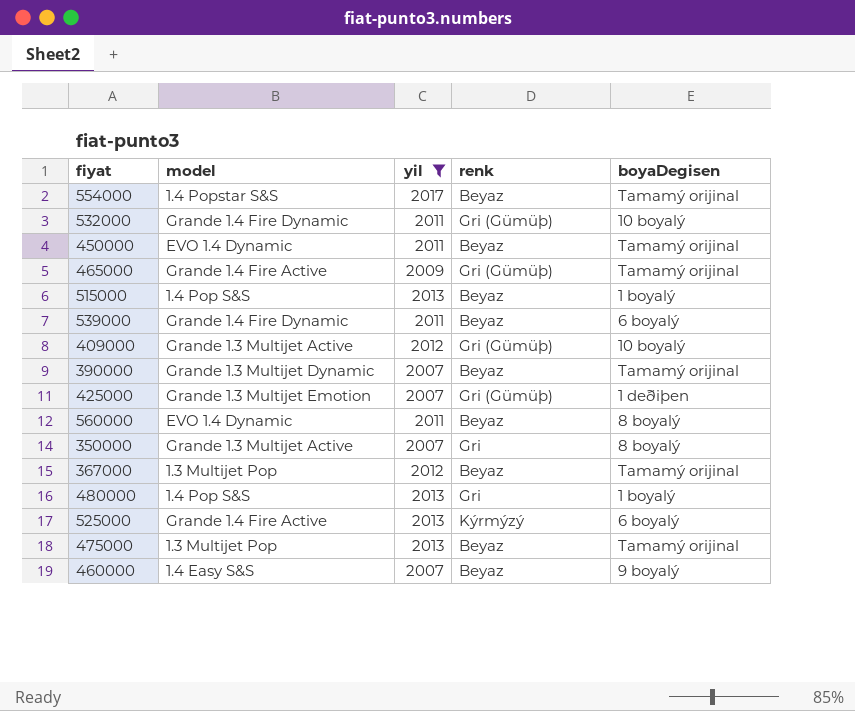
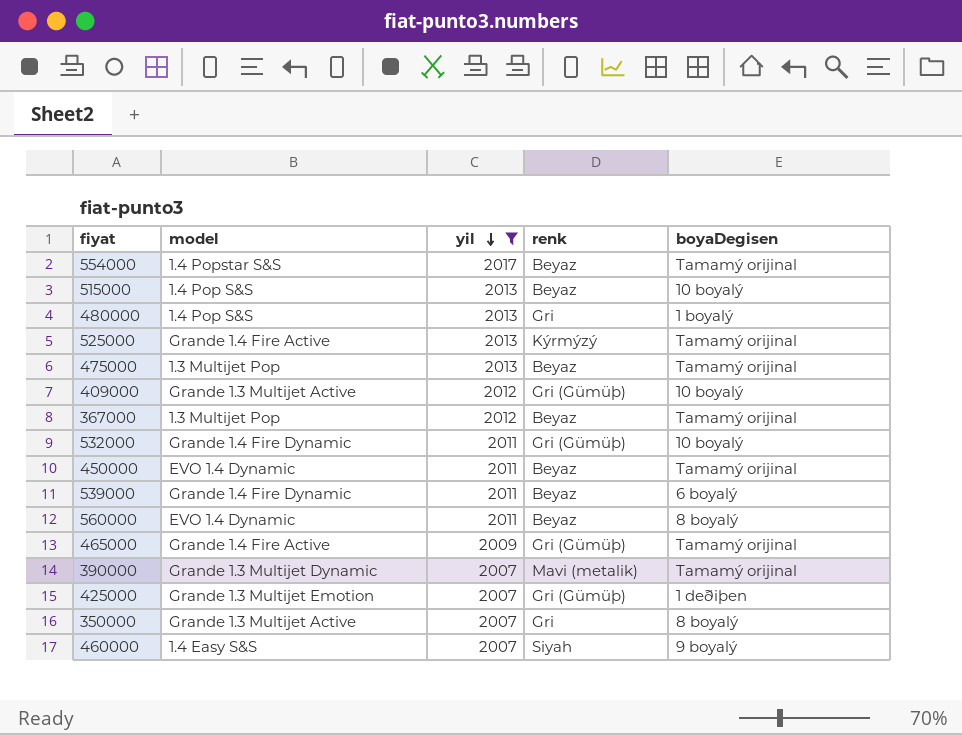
row order: none -> yil descending
515000 | boyaDegisen: 1 boyalý -> 10 boyalý
525000 | boyaDegisen: 6 boyalý -> Tamamý orijinal
390000 | renk: Beyaz -> Mavi (metalik)
460000 | renk: Beyaz -> Siyah

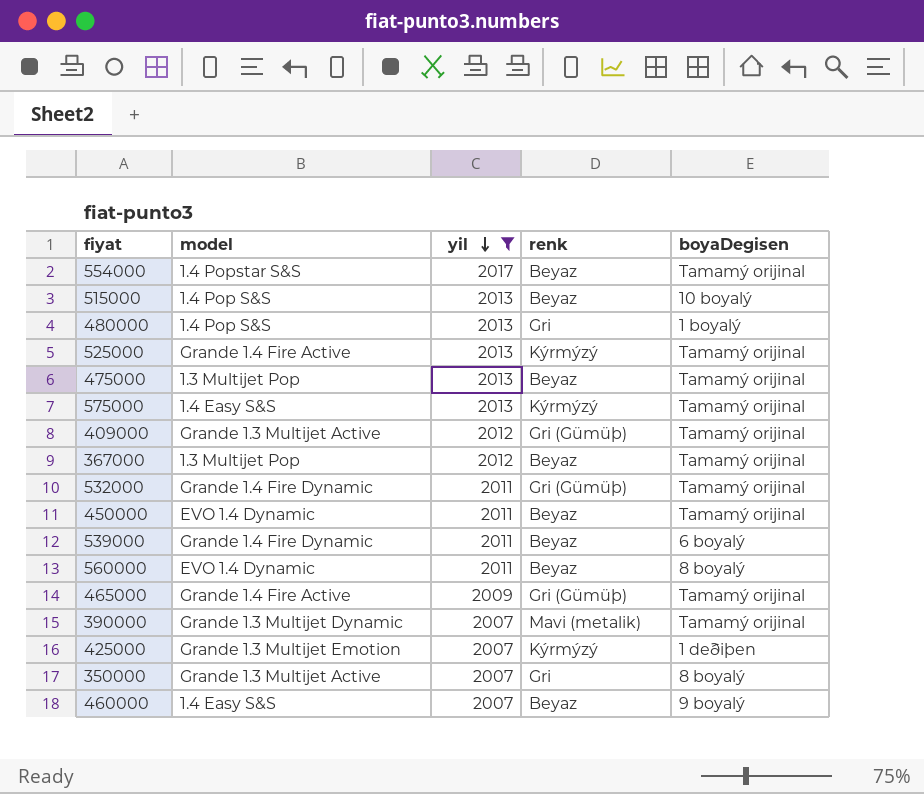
row 575000: none -> 1.4 Easy S&S | 2013 | Kýrmýzý | Tamamý orijinal
409000 | boyaDegisen: 10 boyalý -> Tamamý orijinal
532000 | boyaDegisen: 10 boyalý -> Tamamý orijinal
425000 | renk: Gri (Gümüþ) -> Kýrmýzý
460000 | renk: Siyah -> Beyaz

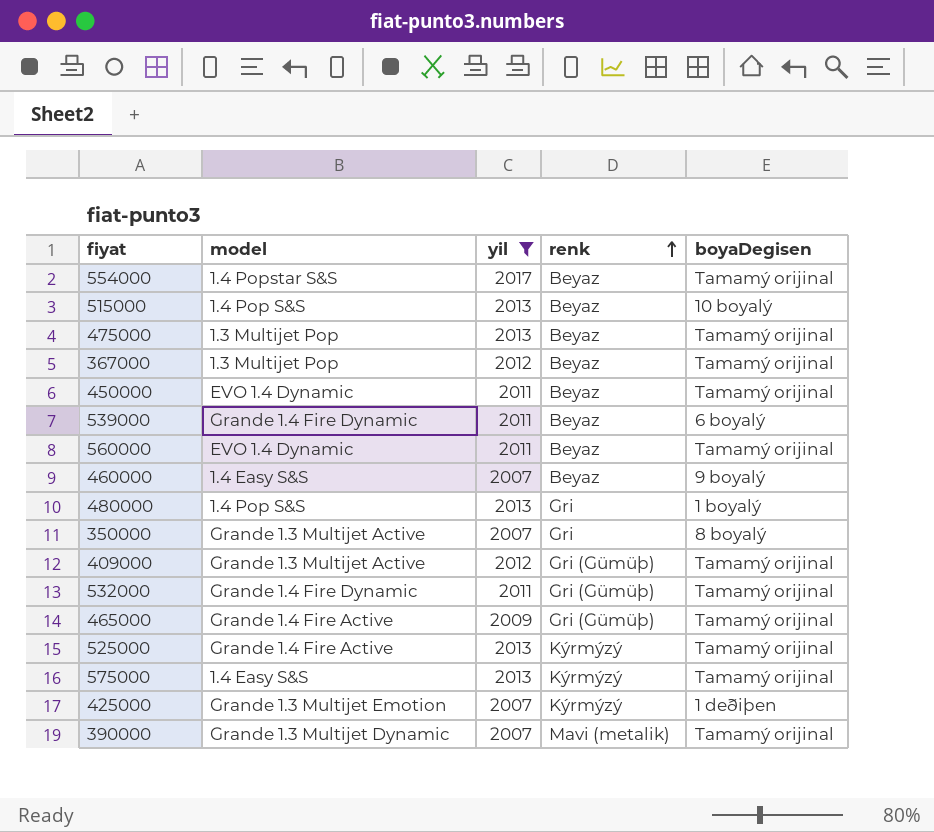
row order: yil descending -> renk ascending
560000 | boyaDegisen: 8 boyalý -> Tamamý orijinal

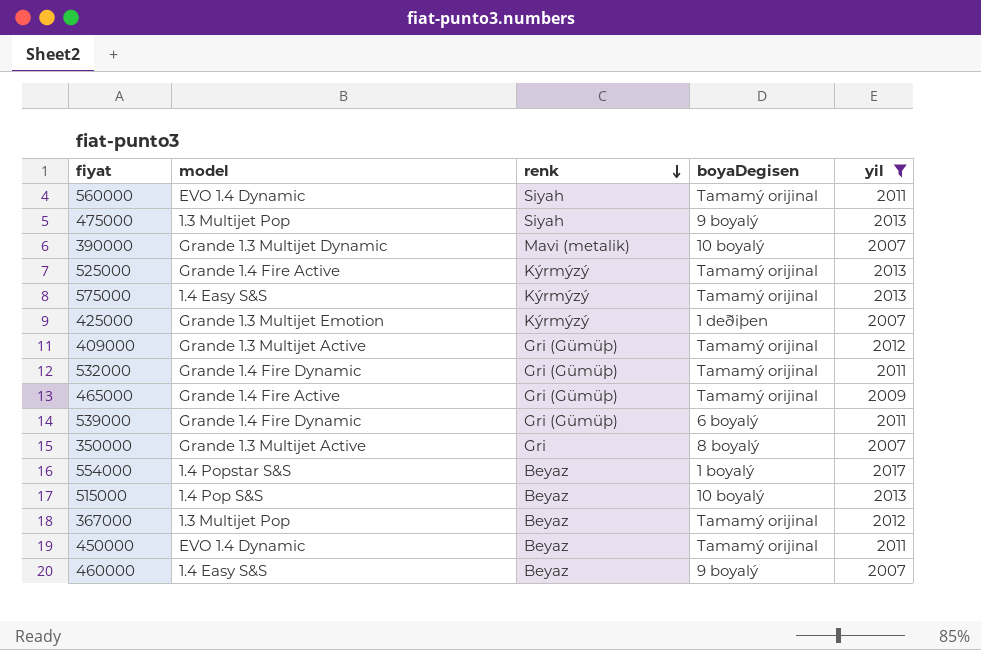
row order: renk ascending -> renk descending
column yil | position: 3 -> 5
row 480000: 1.4 Pop S&S | 2013 | Gri | 1 boyalý -> none
560000 | renk: Beyaz -> Siyah
475000 | renk: Beyaz -> Siyah
475000 | boyaDegisen: Tamamý orijinal -> 9 boyalý
390000 | boyaDegisen: Tamamý orijinal -> 10 boyalý
539000 | renk: Beyaz -> Gri (Gümüþ)
554000 | boyaDegisen: Tamamý orijinal -> 1 boyalý

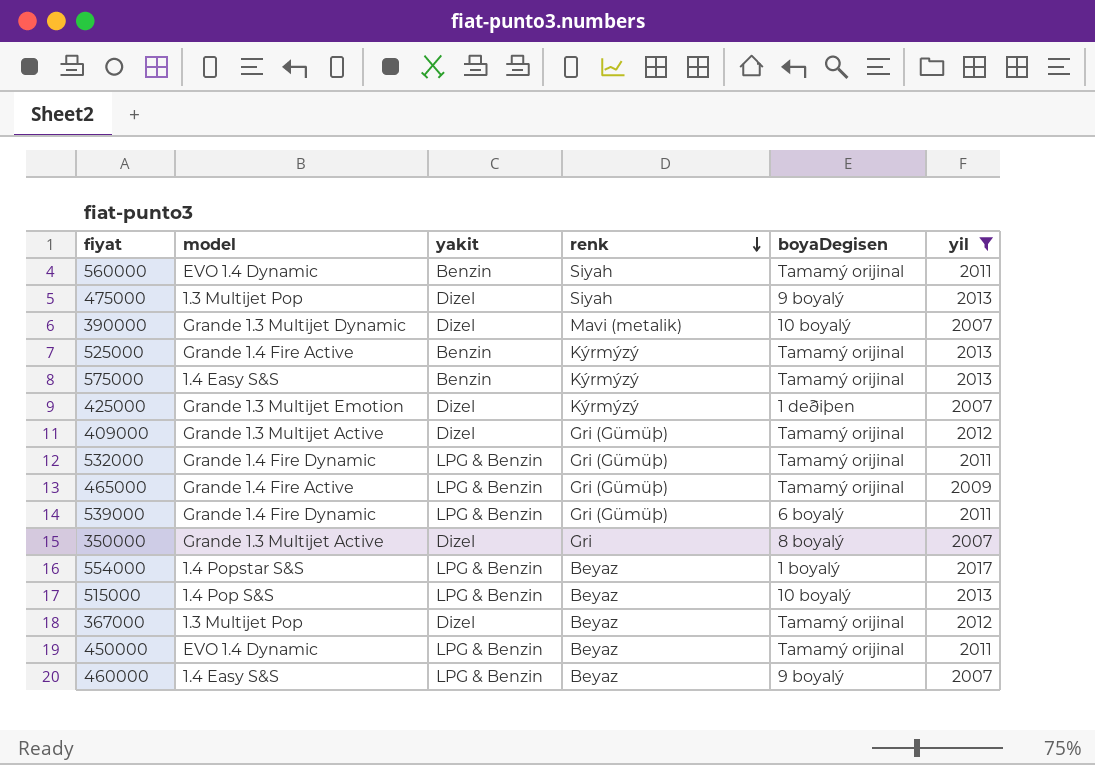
column yakit | position: none -> 3

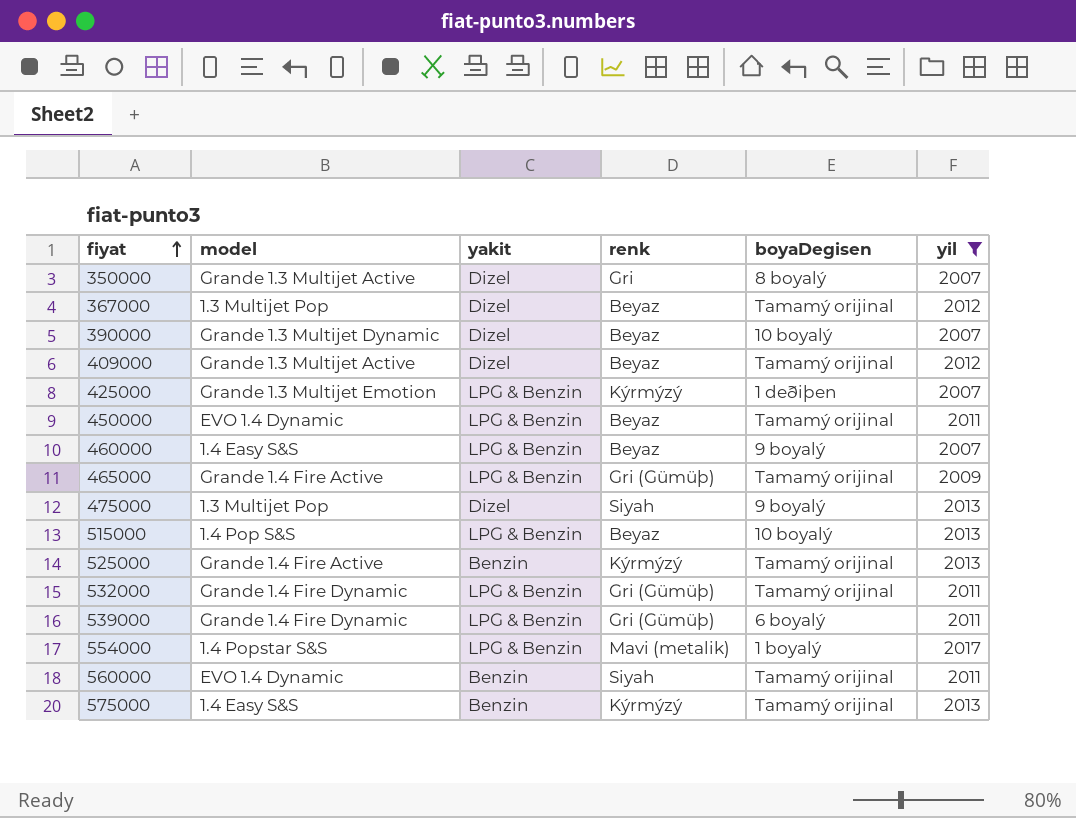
row order: renk descending -> fiyat ascending
390000 | renk: Mavi (metalik) -> Beyaz
409000 | renk: Gri (Gümüþ) -> Beyaz
425000 | yakit: Dizel -> LPG & Benzin
554000 | renk: Beyaz -> Mavi (metalik)

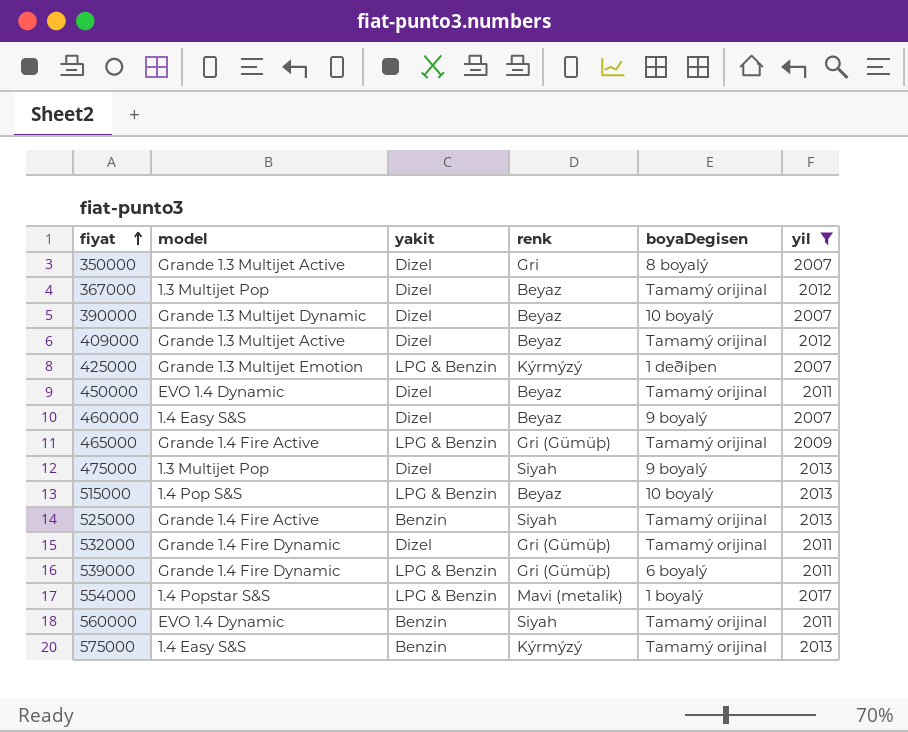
450000 | yakit: LPG & Benzin -> Dizel
460000 | yakit: LPG & Benzin -> Dizel
525000 | renk: Kýrmýzý -> Siyah
532000 | yakit: LPG & Benzin -> Dizel

